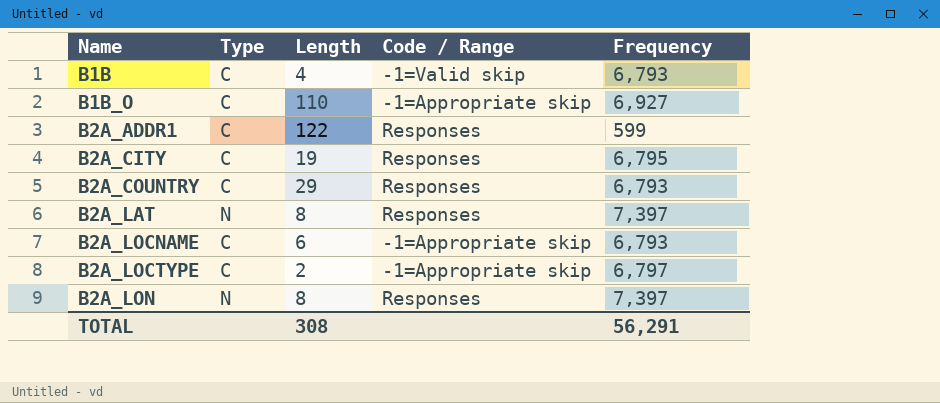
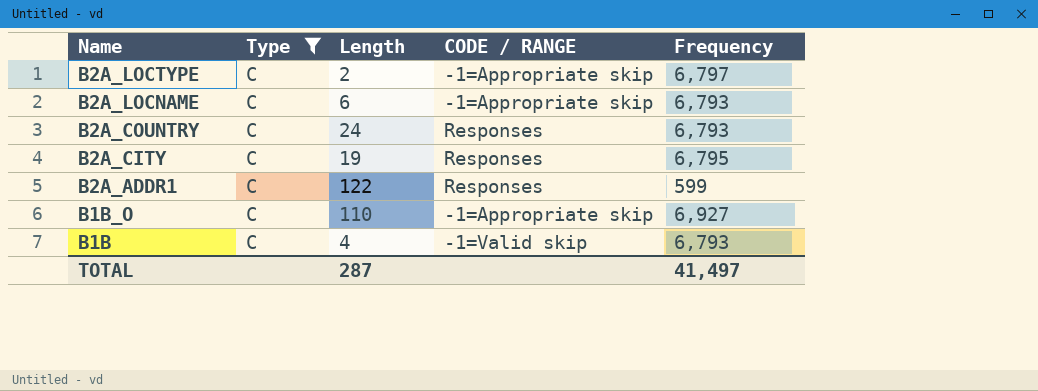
filter: none -> Type = C
row order: Name ascending -> Name descending
column name: Code / Range -> CODE / RANGE
B2A_COUNTRY | Length: 29 -> 24
TOTAL | Length: 308 -> 287
TOTAL | Frequency: 56,291 -> 41,497

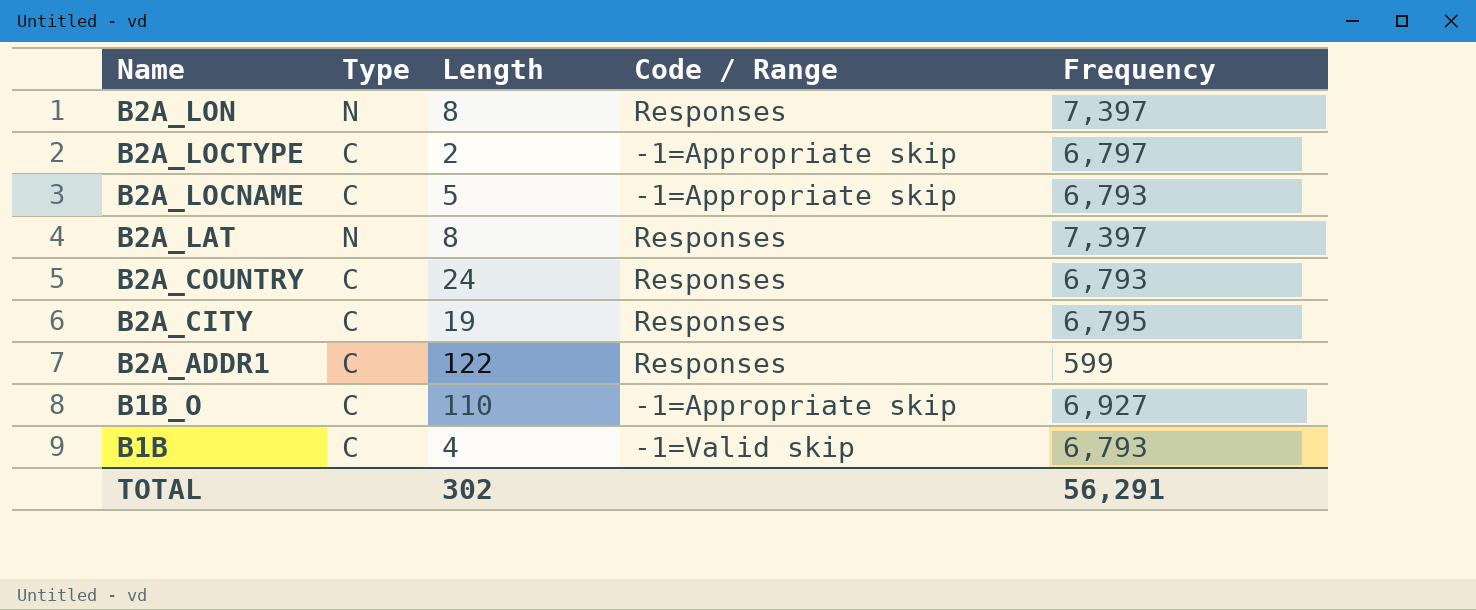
filter: Type = C -> none
column name: CODE / RANGE -> Code / Range
B2A_LOCNAME | Length: 6 -> 5
TOTAL | Length: 287 -> 302
TOTAL | Frequency: 41,497 -> 56,291

